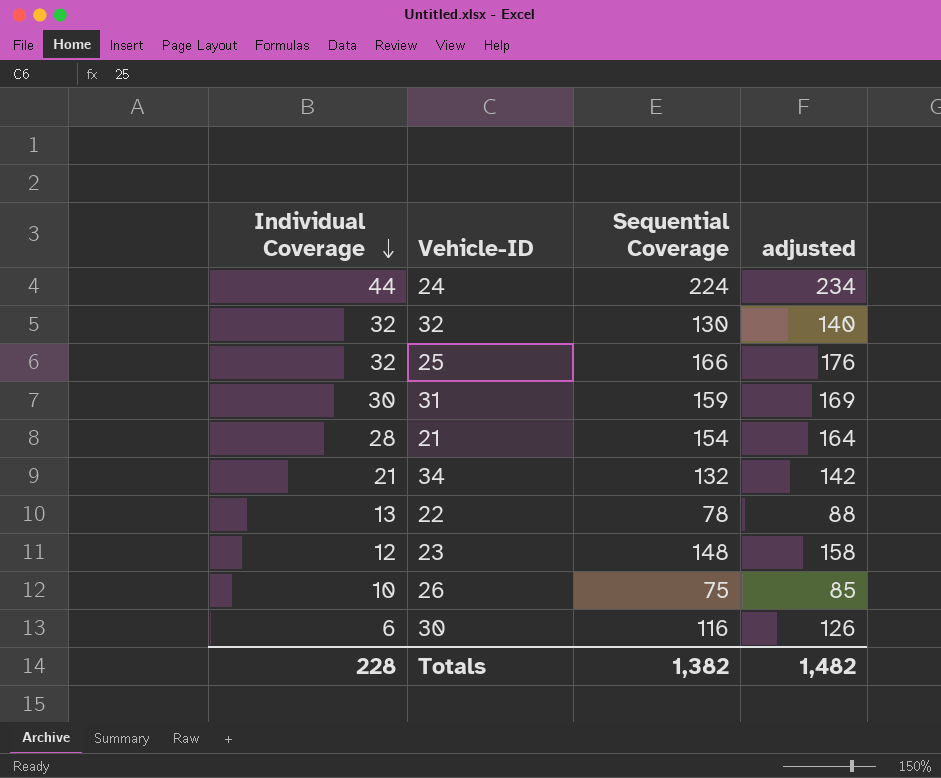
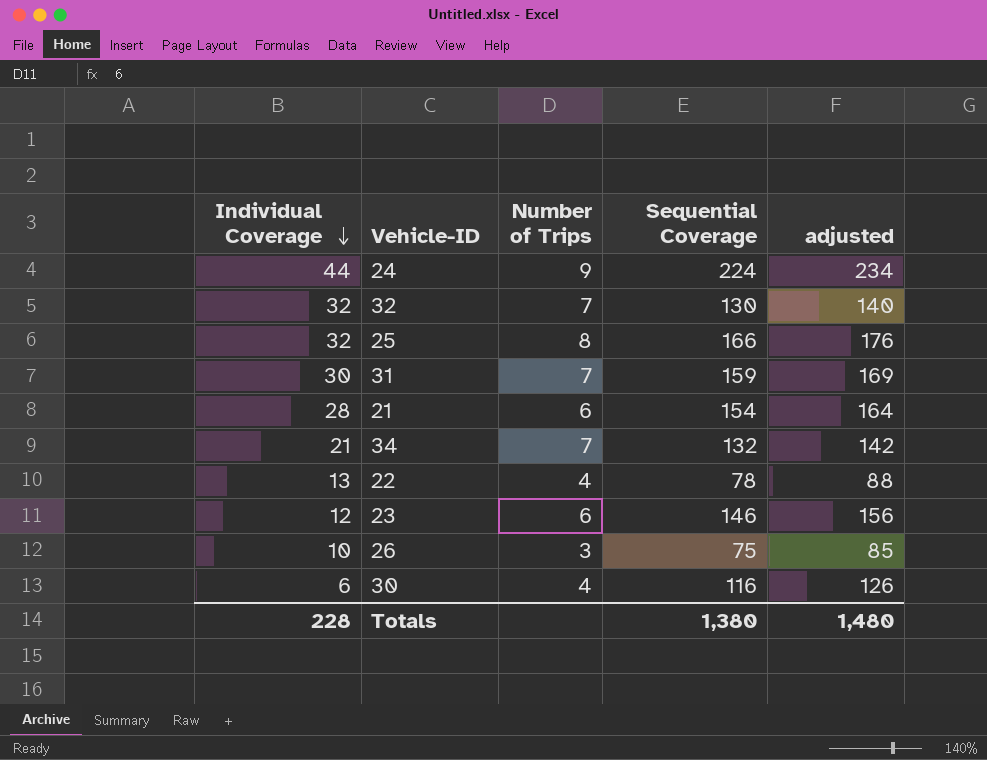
column Number of Trips | position: none -> 3
23 | Sequential Coverage: 148 -> 146
23 | adjusted: 158 -> 156
Totals | Sequential Coverage: 1,382 -> 1,380
Totals | adjusted: 1,482 -> 1,480

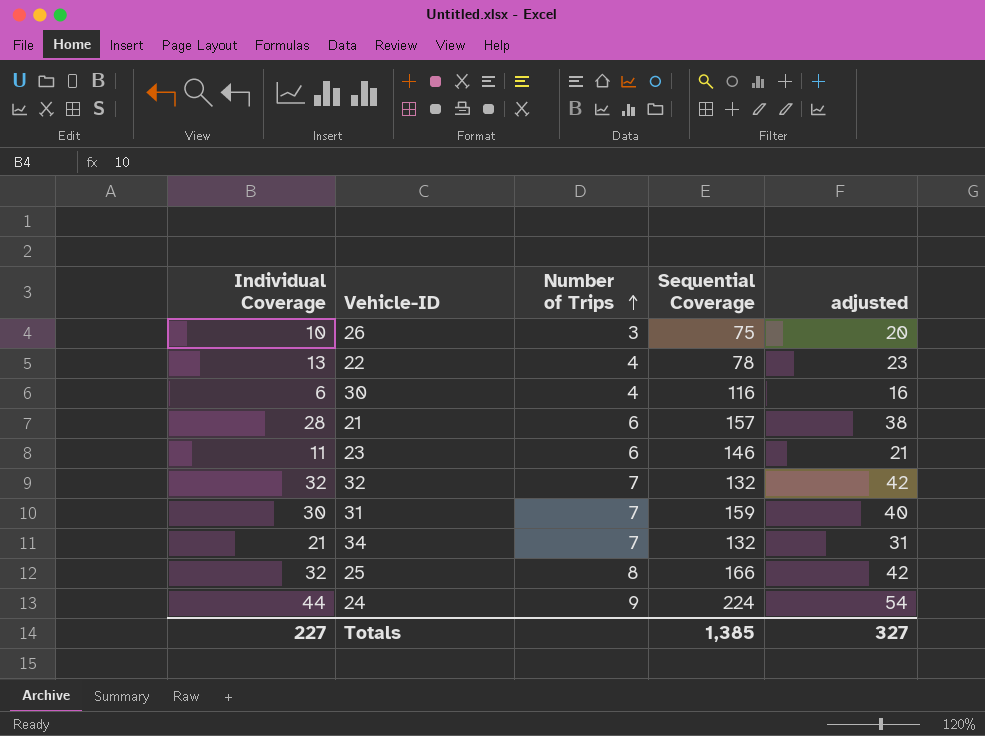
row order: Individual Coverage descending -> Number of Trips ascending
column adjusted | formula: [Sequential Coverage] + 10 -> [Individual Coverage] + 10
21 | Sequential Coverage: 154 -> 157
23 | Individual Coverage: 12 -> 11
32 | Sequential Coverage: 130 -> 132
Totals | Individual Coverage: 228 -> 227
Totals | Sequential Coverage: 1,380 -> 1,385
Totals | adjusted: 1,480 -> 327

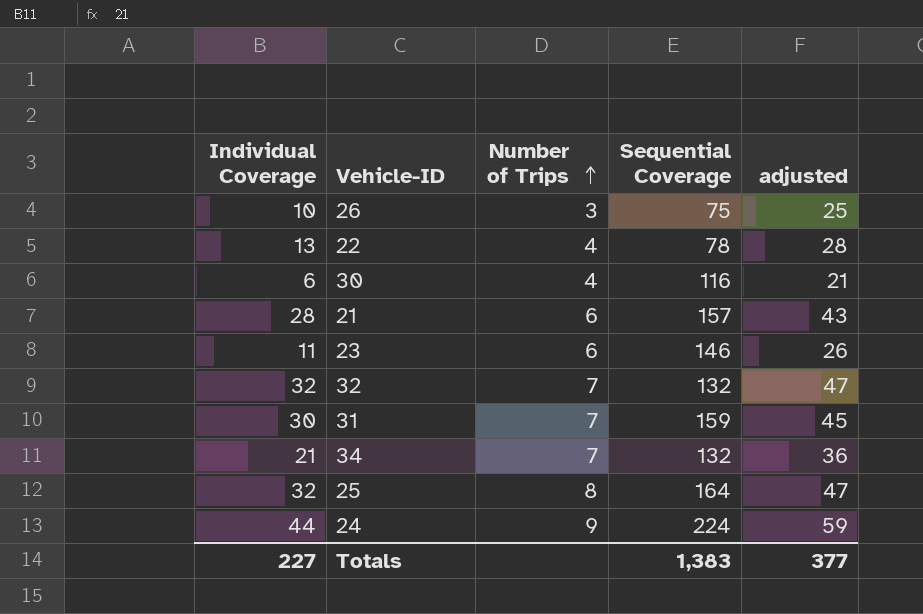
column adjusted | formula: [Individual Coverage] + 10 -> [Individual Coverage] + 15
25 | Sequential Coverage: 166 -> 164
Totals | Sequential Coverage: 1,385 -> 1,383
Totals | adjusted: 327 -> 377

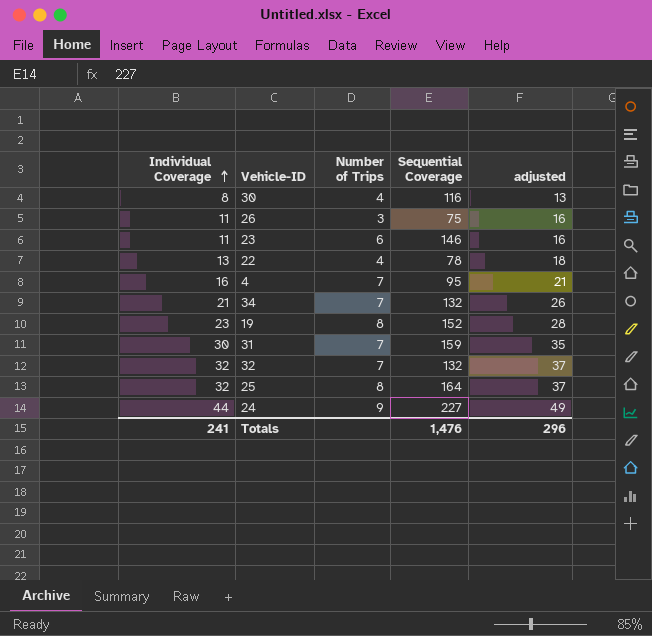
row order: Number of Trips ascending -> Individual Coverage ascending
column adjusted | formula: [Individual Coverage] + 15 -> [Individual Coverage] + 5
row 21: 28 | 6 | 157 | 43 -> none
30 | Individual Coverage: 6 -> 8
26 | Individual Coverage: 10 -> 11
row 4: none -> 16 | 7 | 95 | 21
row 19: none -> 23 | 8 | 152 | 28
24 | Sequential Coverage: 224 -> 227
Totals | Individual Coverage: 227 -> 241
Totals | Sequential Coverage: 1,383 -> 1,476
Totals | adjusted: 377 -> 296

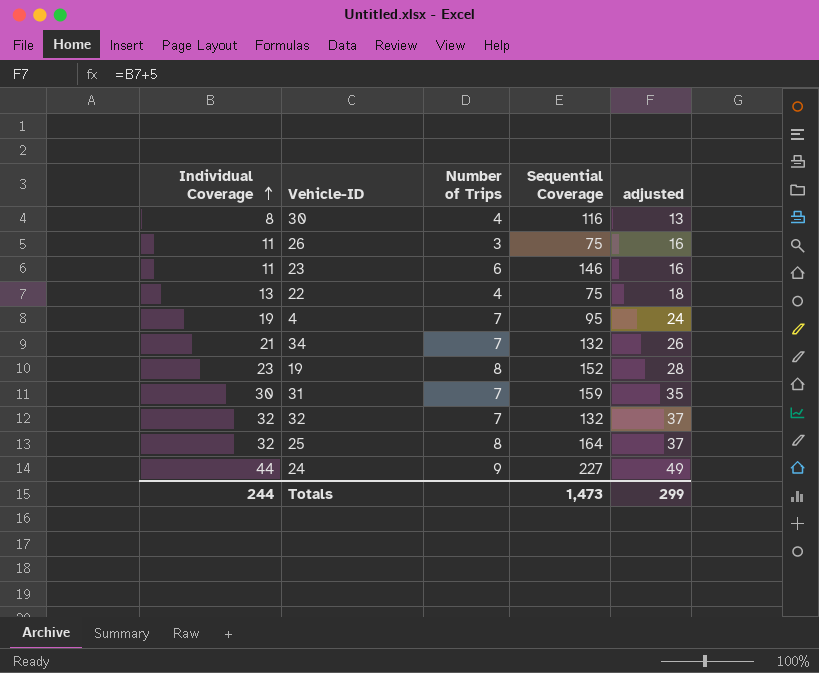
22 | Sequential Coverage: 78 -> 75
4 | Individual Coverage: 16 -> 19
4 | adjusted: 21 -> 24
Totals | Individual Coverage: 241 -> 244
Totals | Sequential Coverage: 1,476 -> 1,473
Totals | adjusted: 296 -> 299

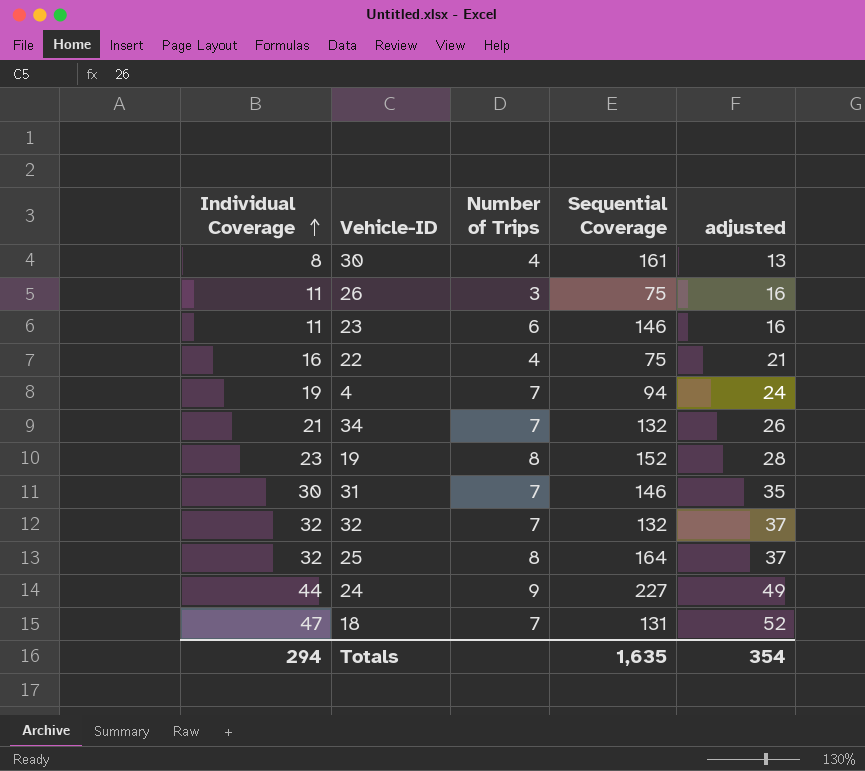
30 | Sequential Coverage: 116 -> 161
22 | Individual Coverage: 13 -> 16
22 | adjusted: 18 -> 21
4 | Sequential Coverage: 95 -> 94
31 | Sequential Coverage: 159 -> 146
row 18: none -> 47 | 7 | 131 | 52
Totals | Individual Coverage: 244 -> 294
Totals | Sequential Coverage: 1,473 -> 1,635
Totals | adjusted: 299 -> 354

